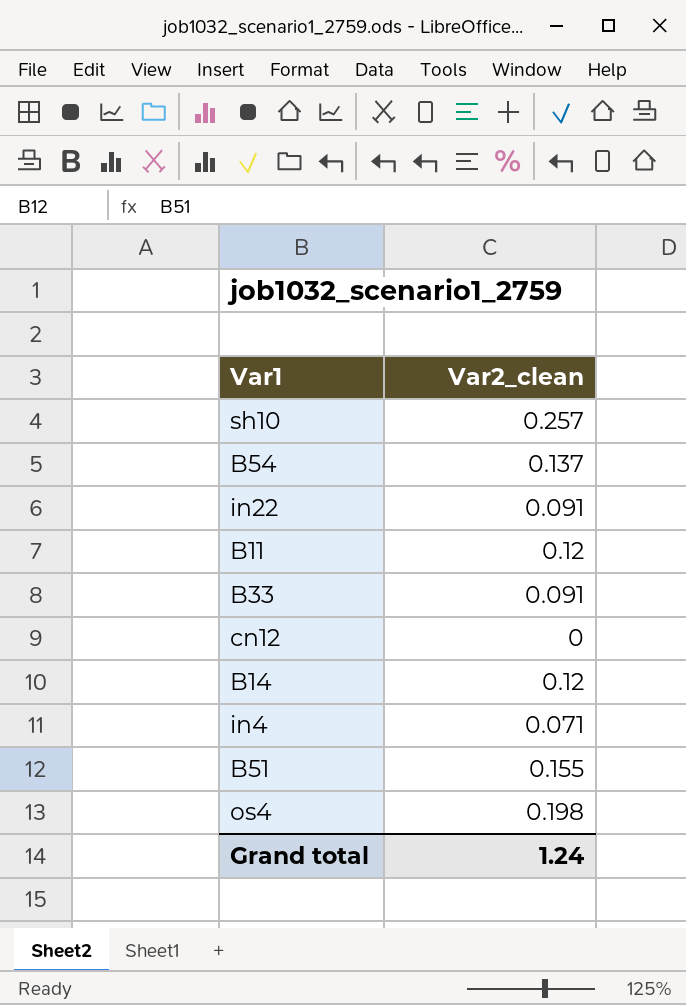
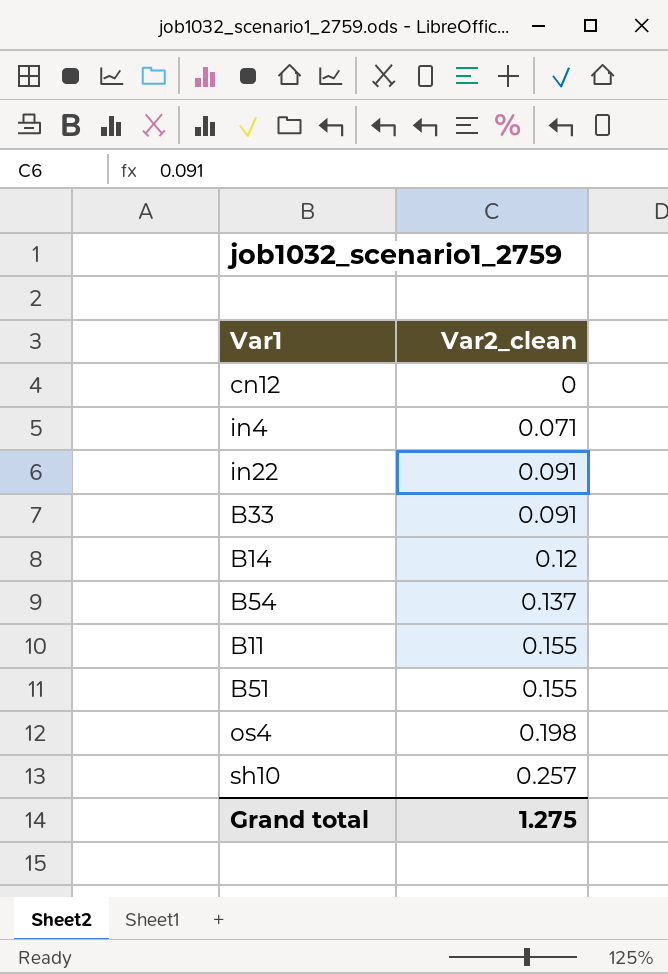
row order: none -> Var2_clean ascending
B11 | Var2_clean: 0.12 -> 0.155
Grand total | Var2_clean: 1.24 -> 1.275

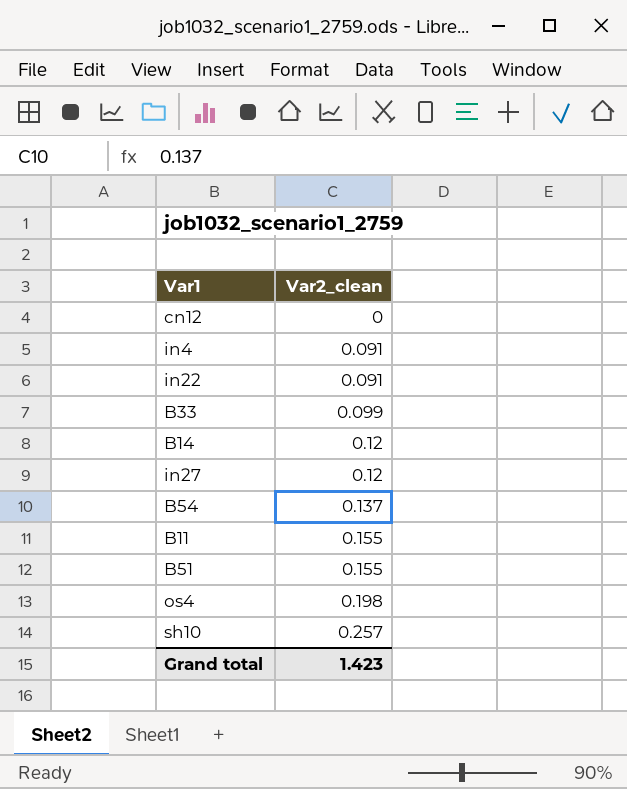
in4 | Var2_clean: 0.071 -> 0.091
B33 | Var2_clean: 0.091 -> 0.099
row in27: none -> 0.12
Grand total | Var2_clean: 1.275 -> 1.423

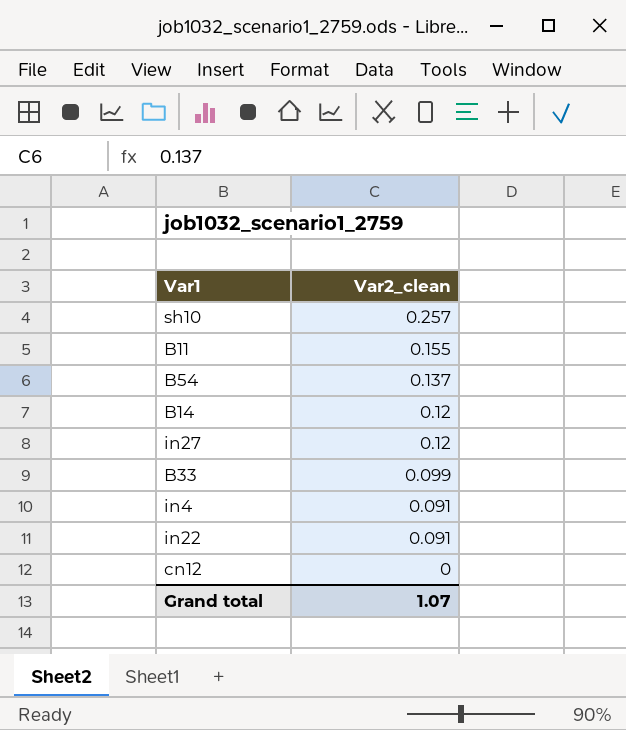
row order: Var2_clean ascending -> Var2_clean descending
row B51: 0.155 -> none
row os4: 0.198 -> none
Grand total | Var2_clean: 1.423 -> 1.07

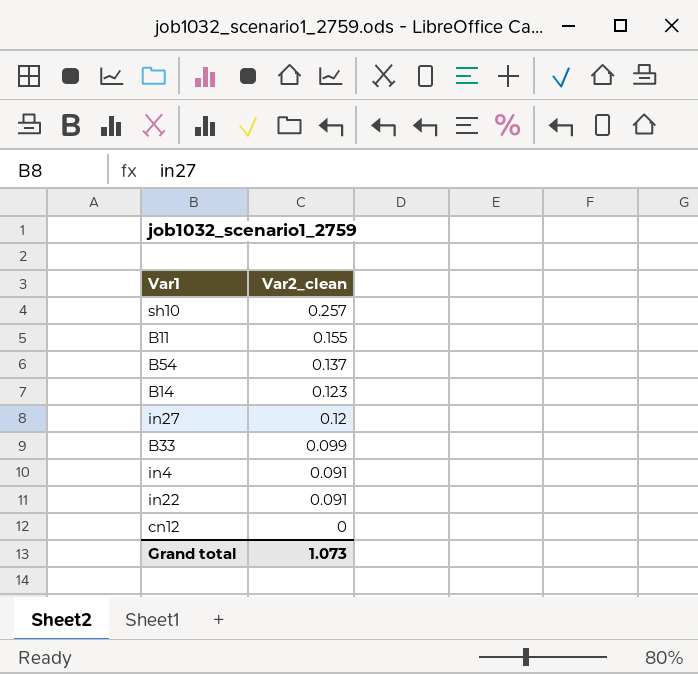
B14 | Var2_clean: 0.12 -> 0.123
Grand total | Var2_clean: 1.07 -> 1.073

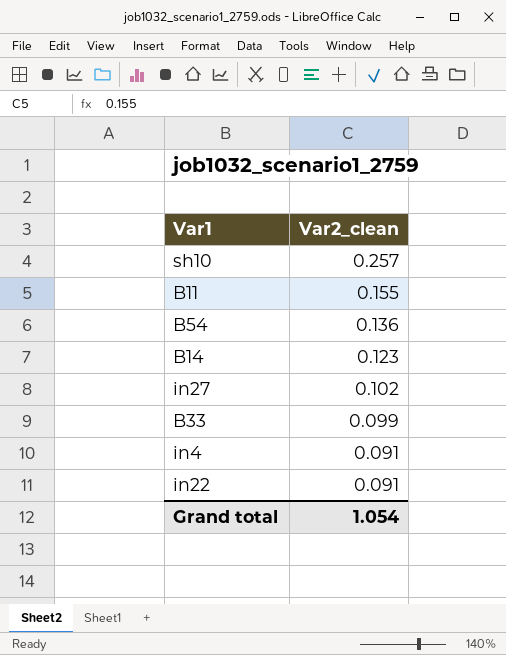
row cn12: 0 -> none
B54 | Var2_clean: 0.137 -> 0.136
in27 | Var2_clean: 0.12 -> 0.102
Grand total | Var2_clean: 1.073 -> 1.054

